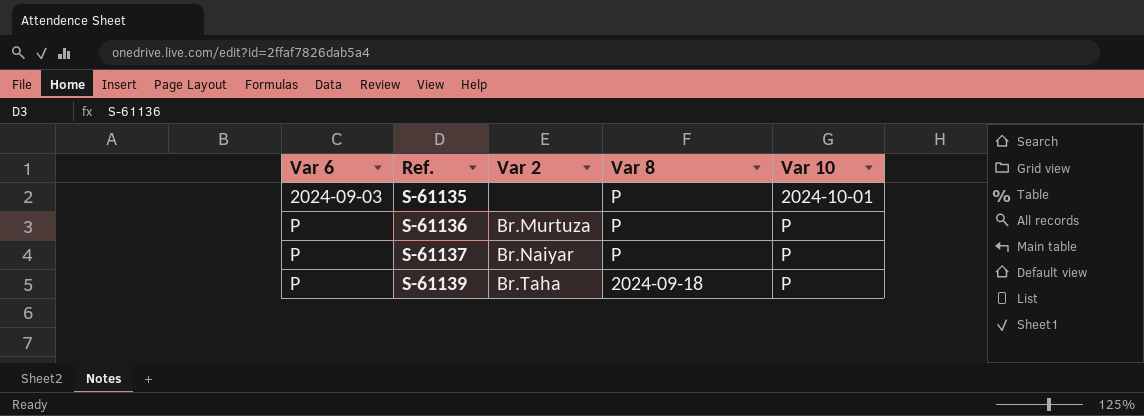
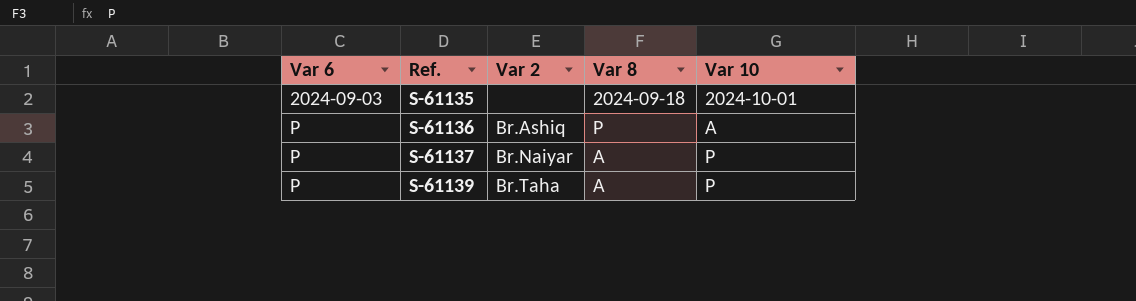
S-61135 | Var 8: P -> 2024-09-18
S-61136 | Var 2: Br.Murtuza -> Br.Ashiq
S-61136 | Var 10: P -> A
S-61137 | Var 8: P -> A
S-61139 | Var 8: 2024-09-18 -> A

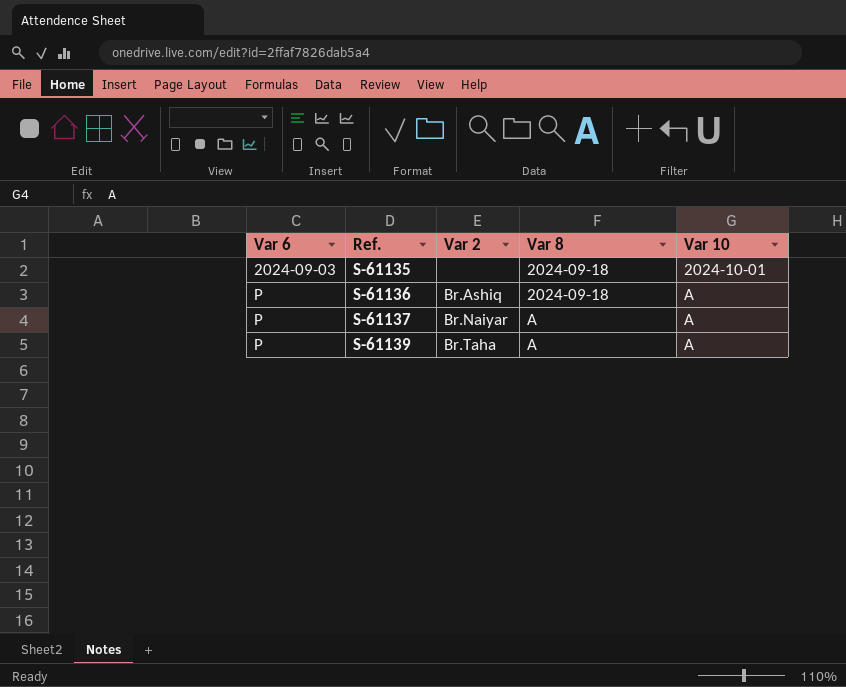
S-61136 | Var 8: P -> 2024-09-18
S-61137 | Var 10: P -> A
S-61139 | Var 10: P -> A

